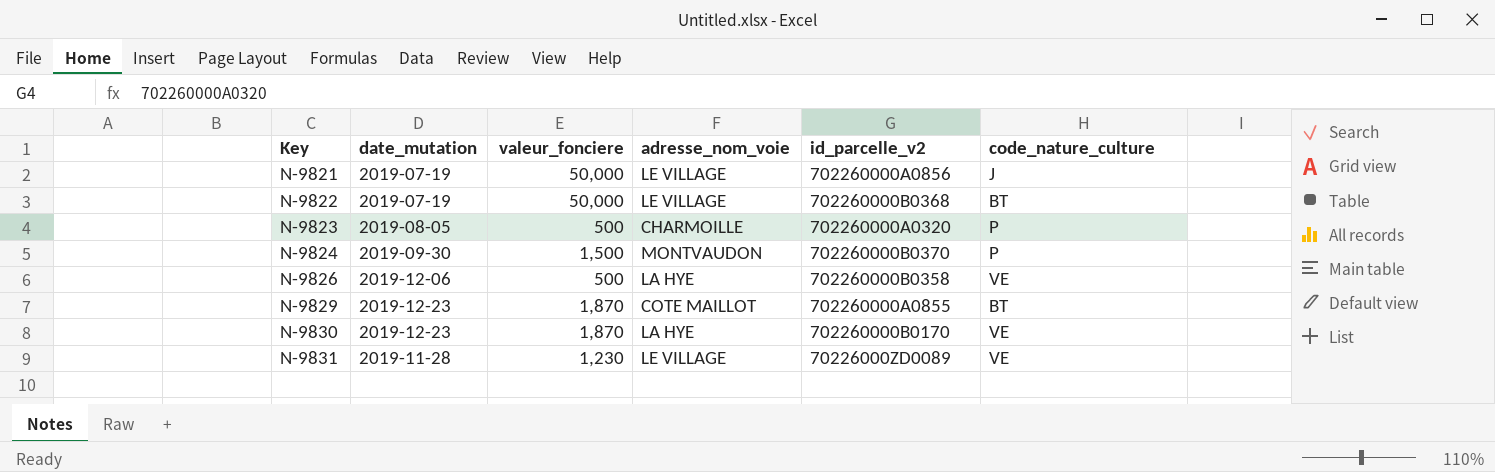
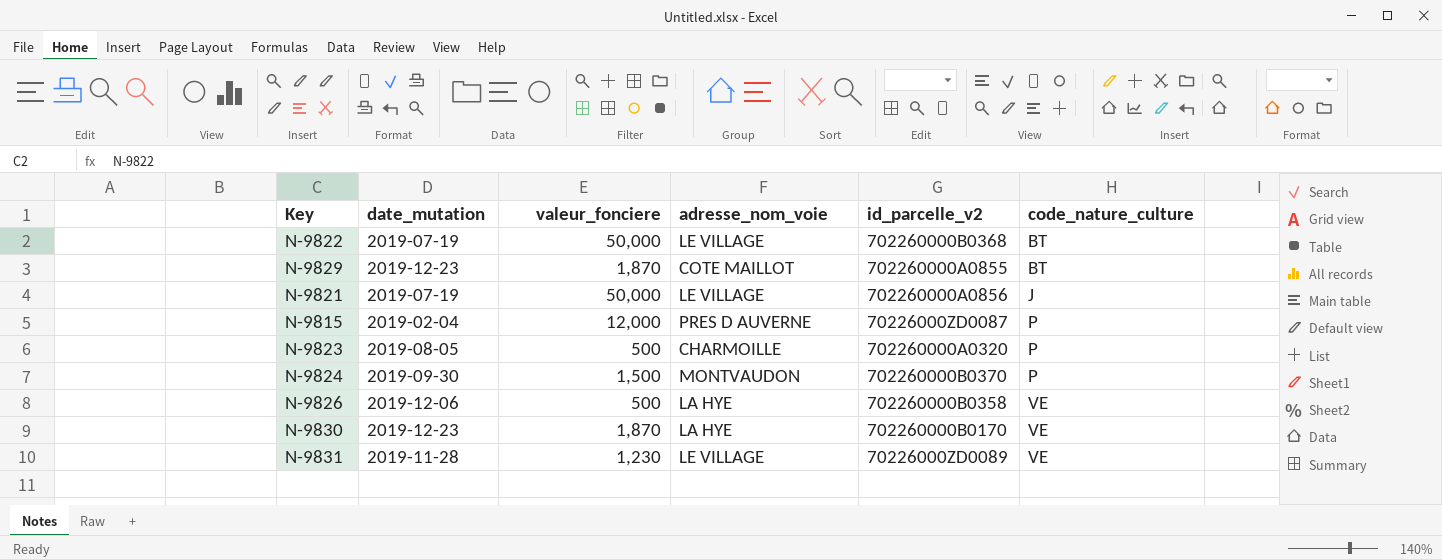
row order: Key ascending -> code_nature_culture ascending
row N-9815: none -> 2019-02-04 | 12,000 | PRES D AUVERNE | 70226000ZD0087 | P

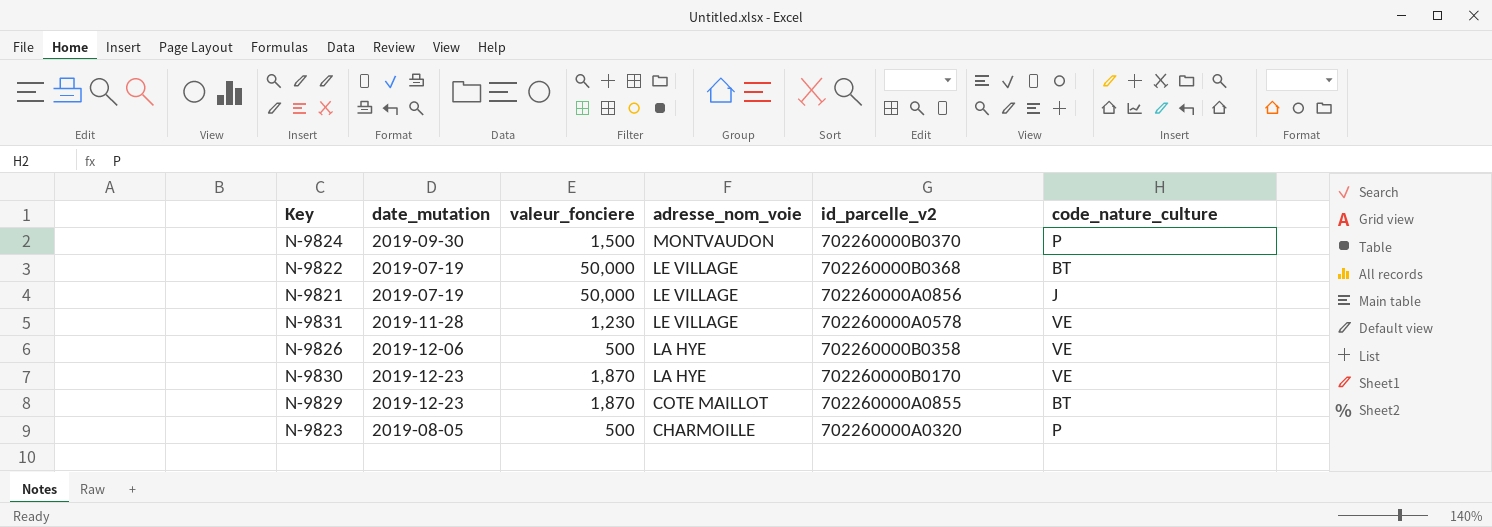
row order: code_nature_culture ascending -> adresse_nom_voie descending
row N-9815: 2019-02-04 | 12,000 | PRES D AUVERNE | 70226000ZD0087 | P -> none
N-9831 | id_parcelle_v2: 70226000ZD0089 -> 702260000A0578

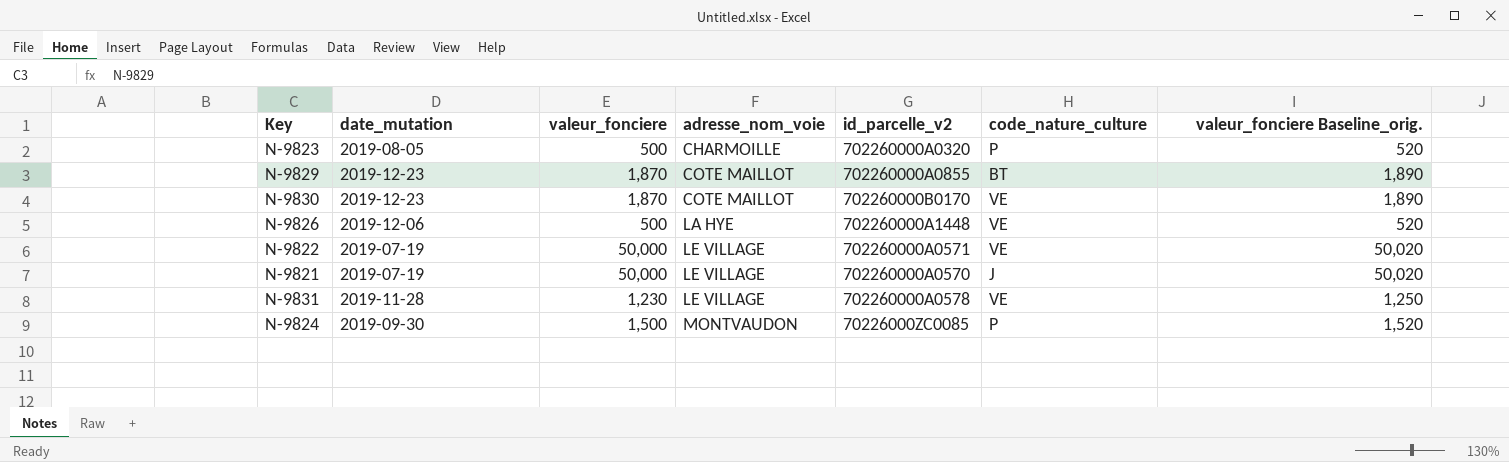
row order: adresse_nom_voie descending -> adresse_nom_voie ascending
column valeur_fonciere Baseline_orig. | formula: none -> [valeur_fonciere] + 20
N-9830 | adresse_nom_voie: LA HYE -> COTE MAILLOT
N-9826 | id_parcelle_v2: 702260000B0358 -> 702260000A1448
N-9822 | id_parcelle_v2: 702260000B0368 -> 702260000A0571
N-9822 | code_nature_culture: BT -> VE
N-9821 | id_parcelle_v2: 702260000A0856 -> 702260000A0570
N-9824 | id_parcelle_v2: 702260000B0370 -> 70226000ZC0085

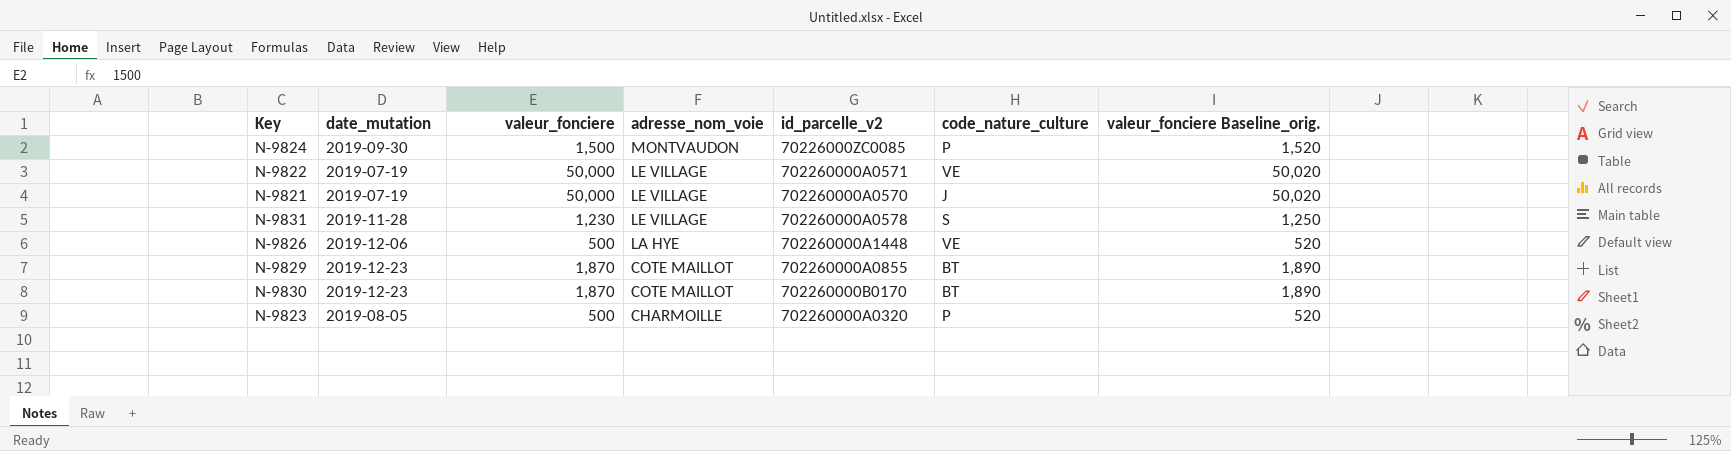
row order: adresse_nom_voie ascending -> adresse_nom_voie descending
N-9831 | code_nature_culture: VE -> S
N-9830 | code_nature_culture: VE -> BT

